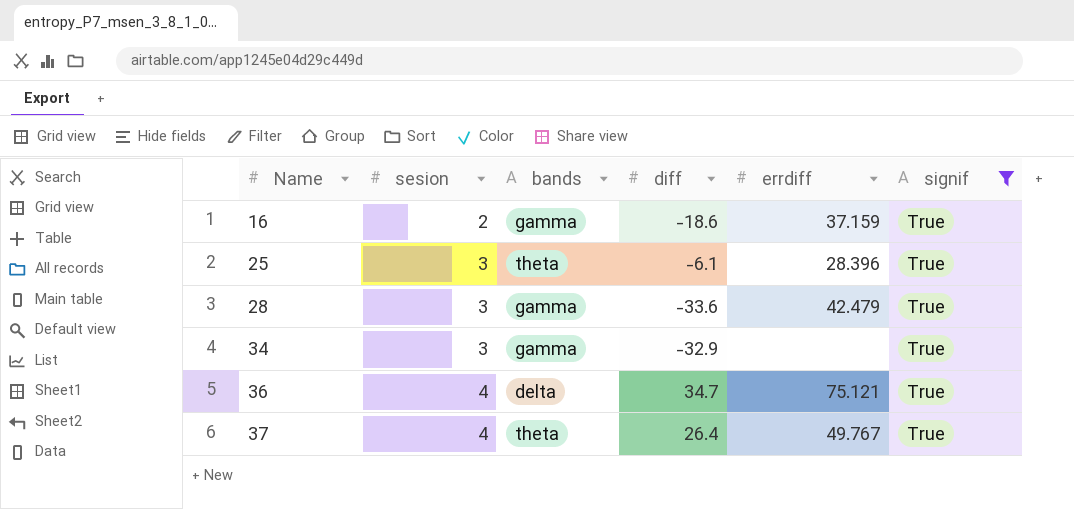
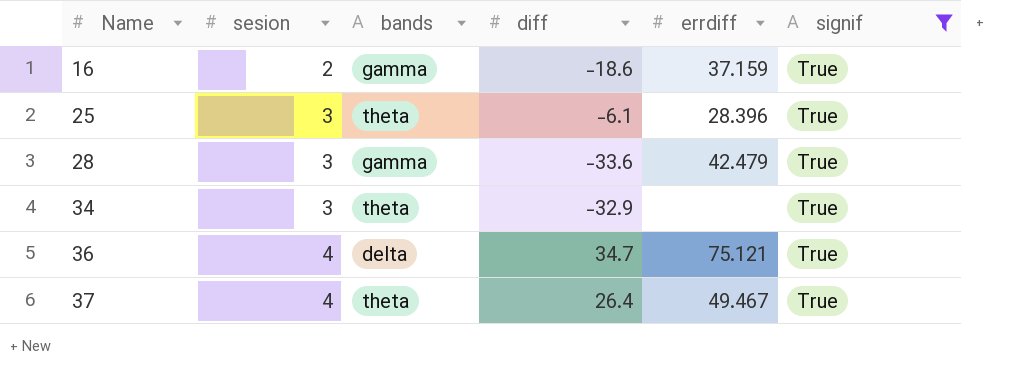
34 | bands: gamma -> theta
37 | errdiff: 49.767 -> 49.467

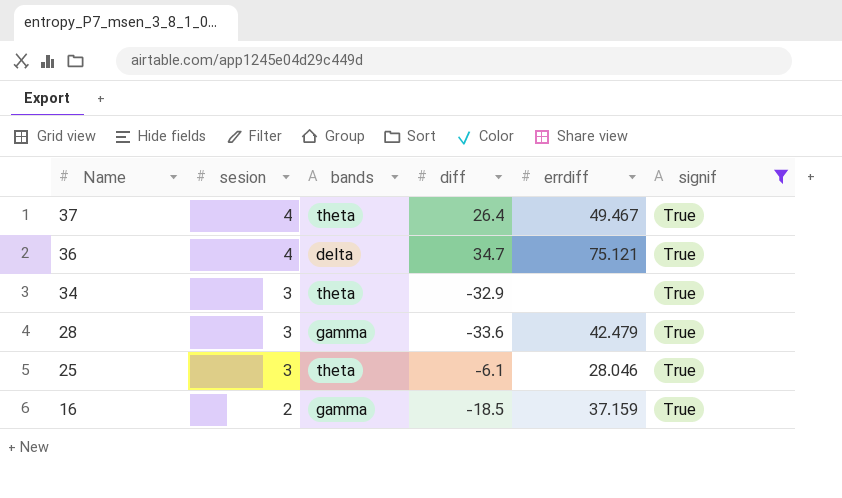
row order: Name ascending -> Name descending
25 | errdiff: 28.396 -> 28.046
16 | diff: -18.6 -> -18.5

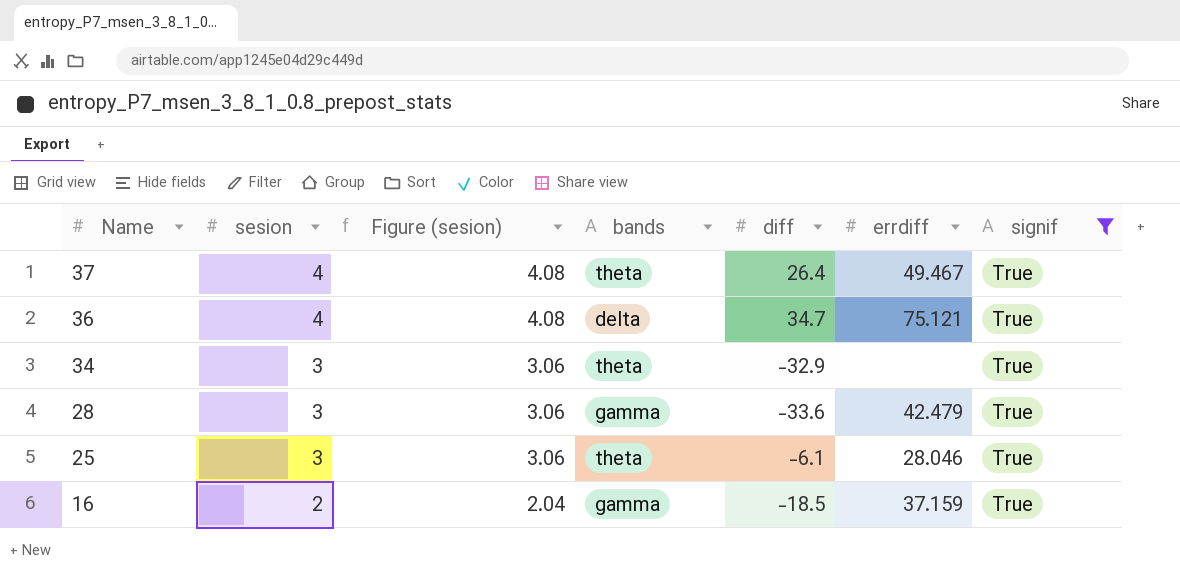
column Figure (sesion) | formula: none -> [sesion] * 1.02

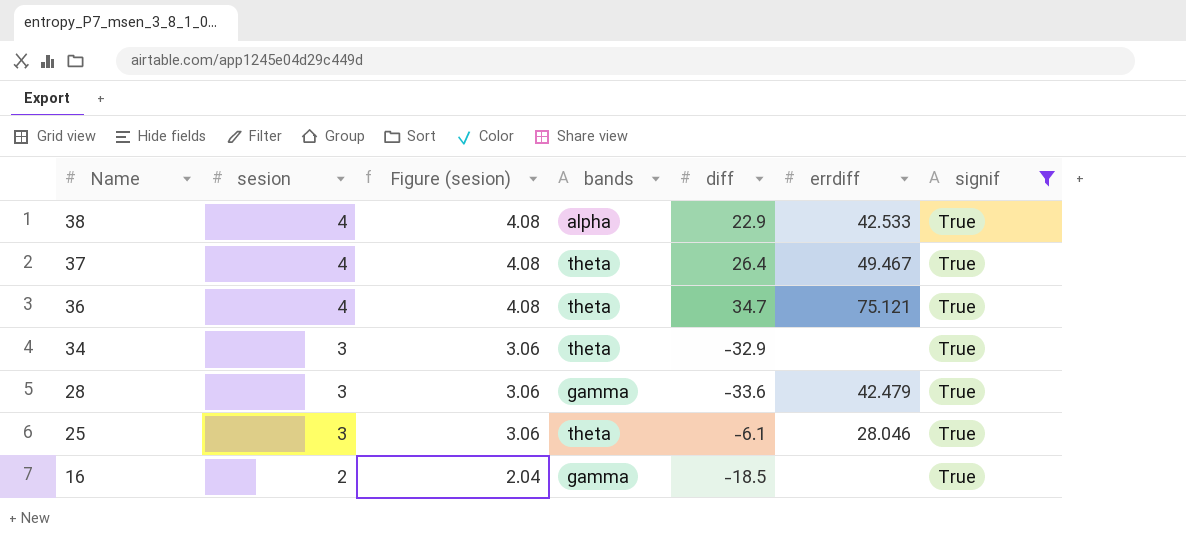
row 38: none -> 4 | 4.08 | alpha | 22.9 | 42.533 | True
36 | bands: delta -> theta
16 | errdiff: 37.159 -> none

